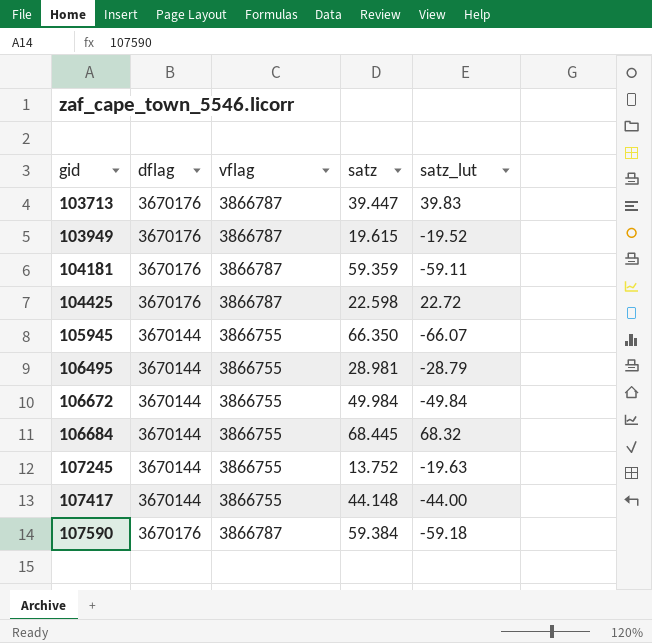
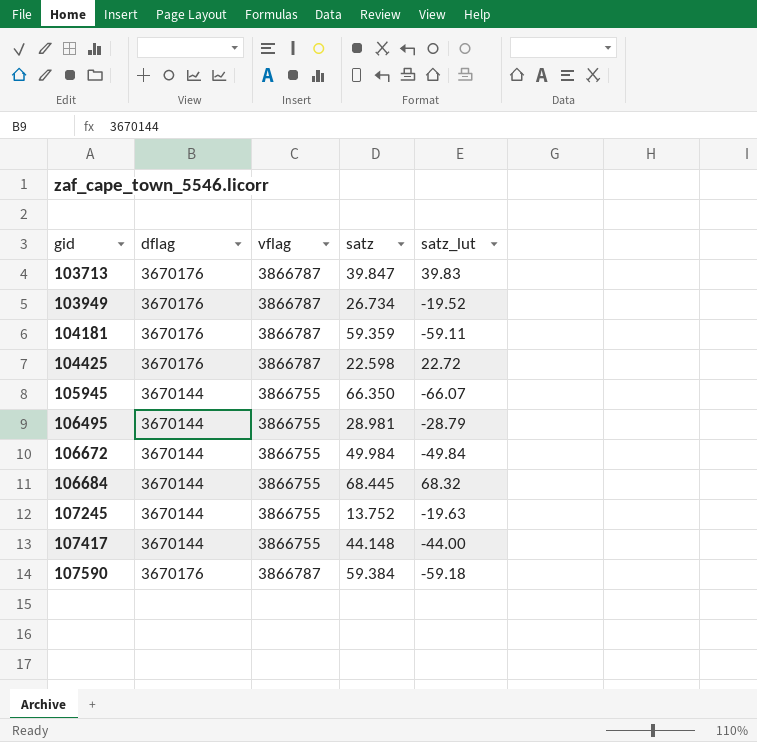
103713 | satz: 39.447 -> 39.847
103949 | satz: 19.615 -> 26.734

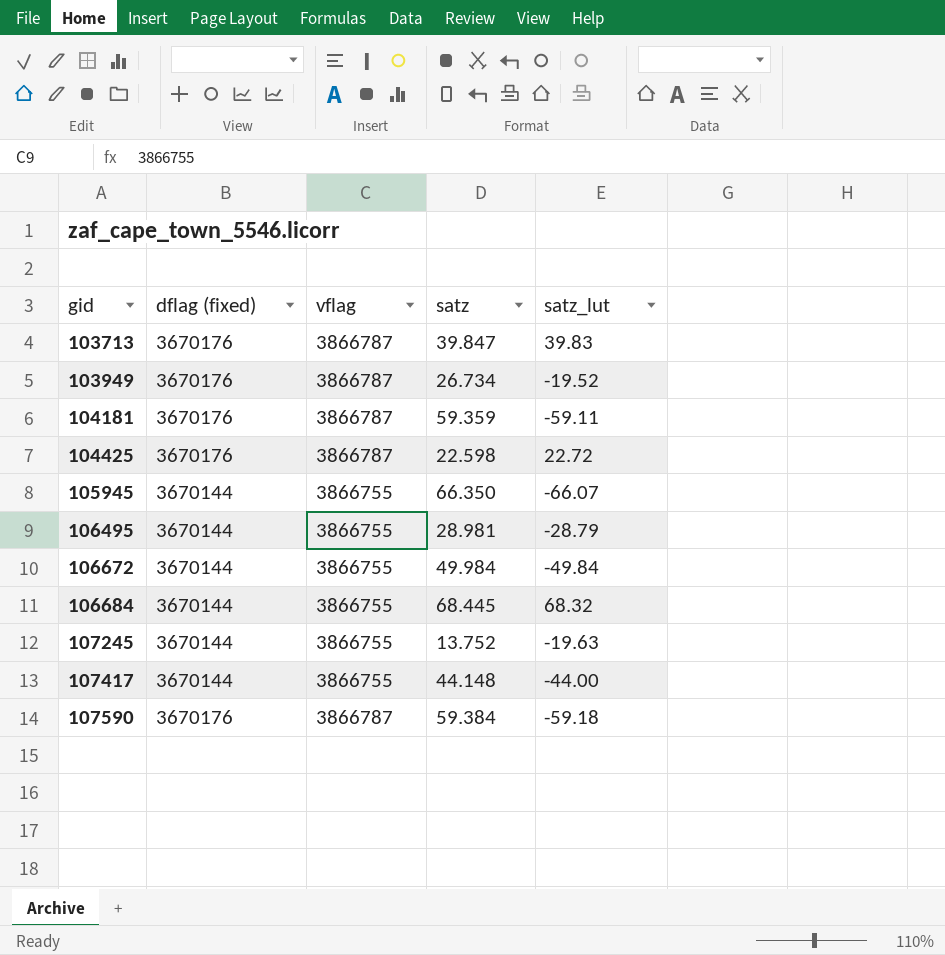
column name: dflag -> dflag (fixed)

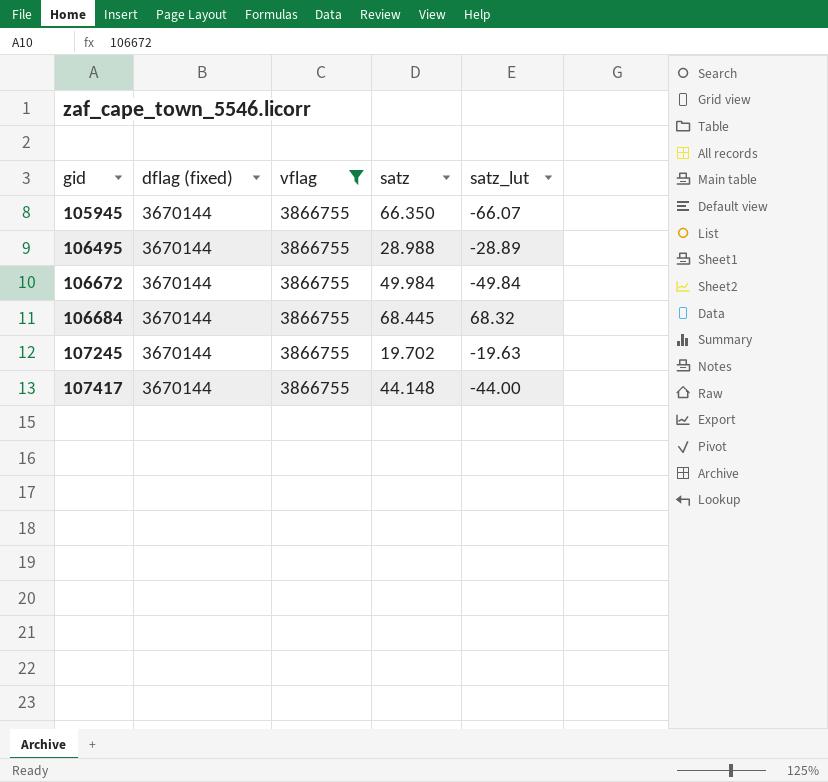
filter: none -> vflag = 3866755
106495 | satz: 28.981 -> 28.988
106495 | satz_lut: -28.79 -> -28.89
107245 | satz: 13.752 -> 19.702

